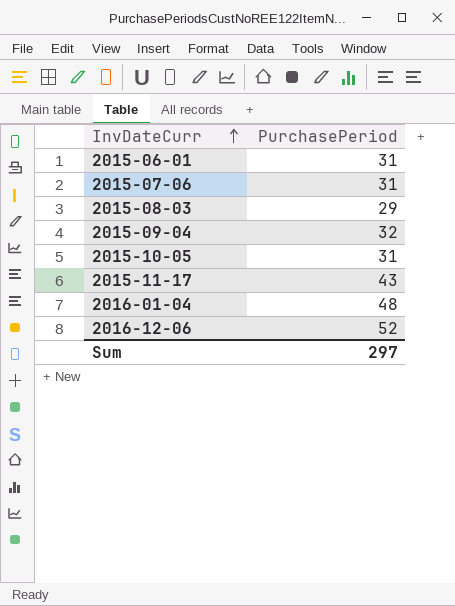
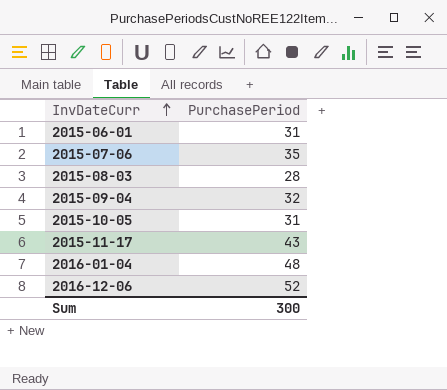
2015-07-06 | PurchasePeriod: 31 -> 35
2015-08-03 | PurchasePeriod: 29 -> 28
Sum | PurchasePeriod: 297 -> 300

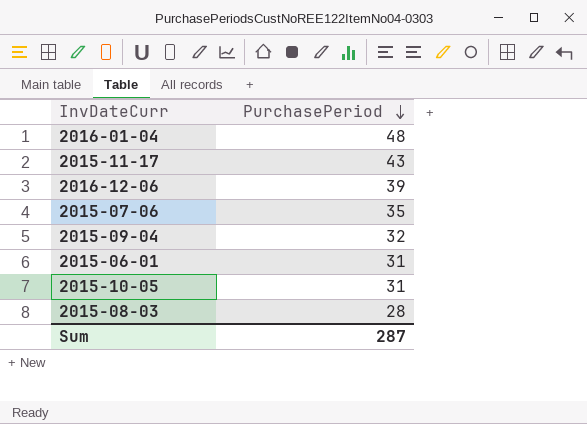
row order: InvDateCurr ascending -> PurchasePeriod descending
2016-12-06 | PurchasePeriod: 52 -> 39
Sum | PurchasePeriod: 300 -> 287

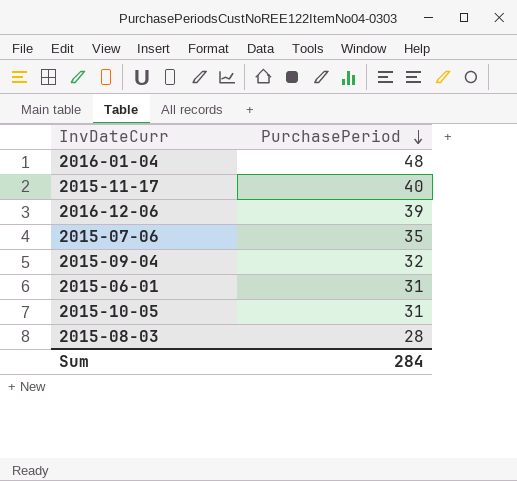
2015-11-17 | PurchasePeriod: 43 -> 40
Sum | PurchasePeriod: 287 -> 284

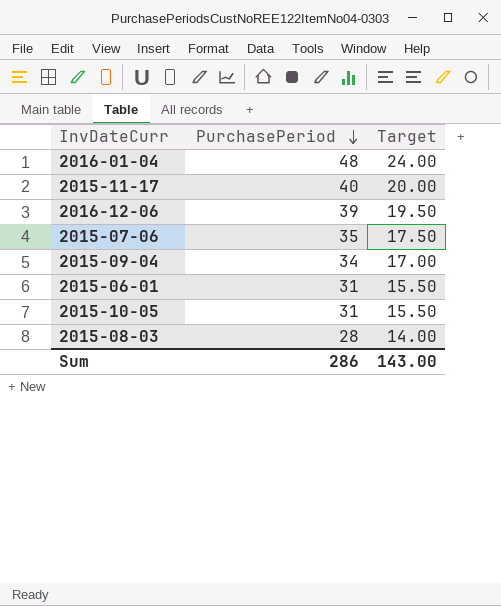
column Target | formula: none -> [PurchasePeriod] * 0.5
2015-09-04 | PurchasePeriod: 32 -> 34
Sum | PurchasePeriod: 284 -> 286

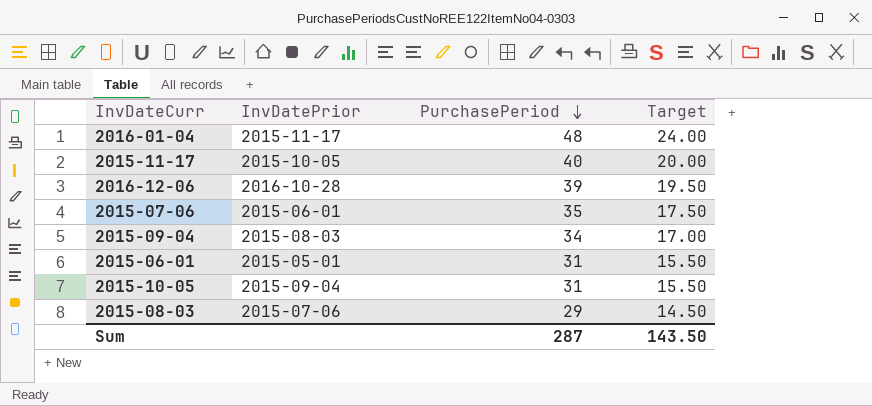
column InvDatePrior | position: none -> 2
2015-08-03 | PurchasePeriod: 28 -> 29
2015-08-03 | Target: 14.00 -> 14.50
Sum | PurchasePeriod: 286 -> 287
Sum | Target: 143.00 -> 143.50

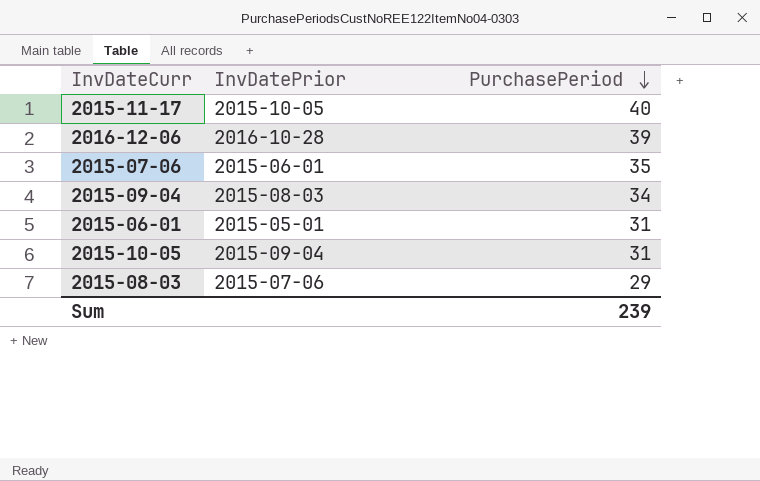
column Target | formula: [PurchasePeriod] * 0.5 -> none
row 2016-01-04: 2015-11-17 | 48 | 24.00 -> none
Sum | PurchasePeriod: 287 -> 239

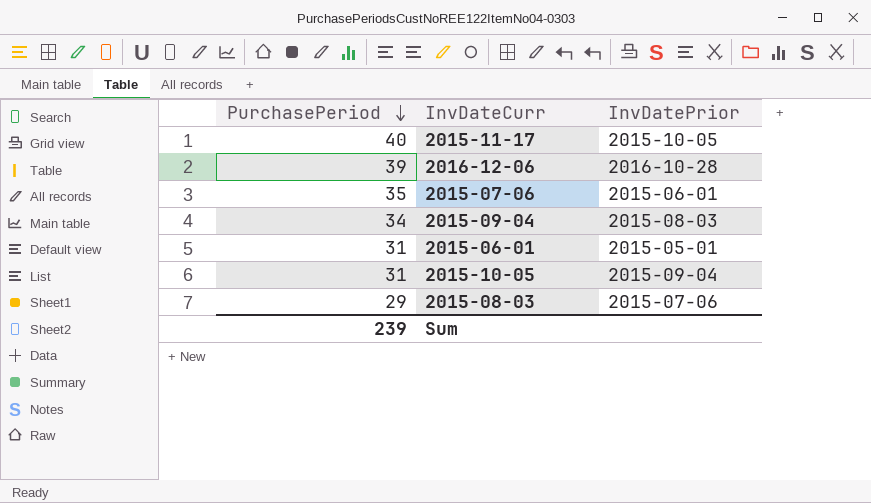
column PurchasePeriod | position: 3 -> 1

